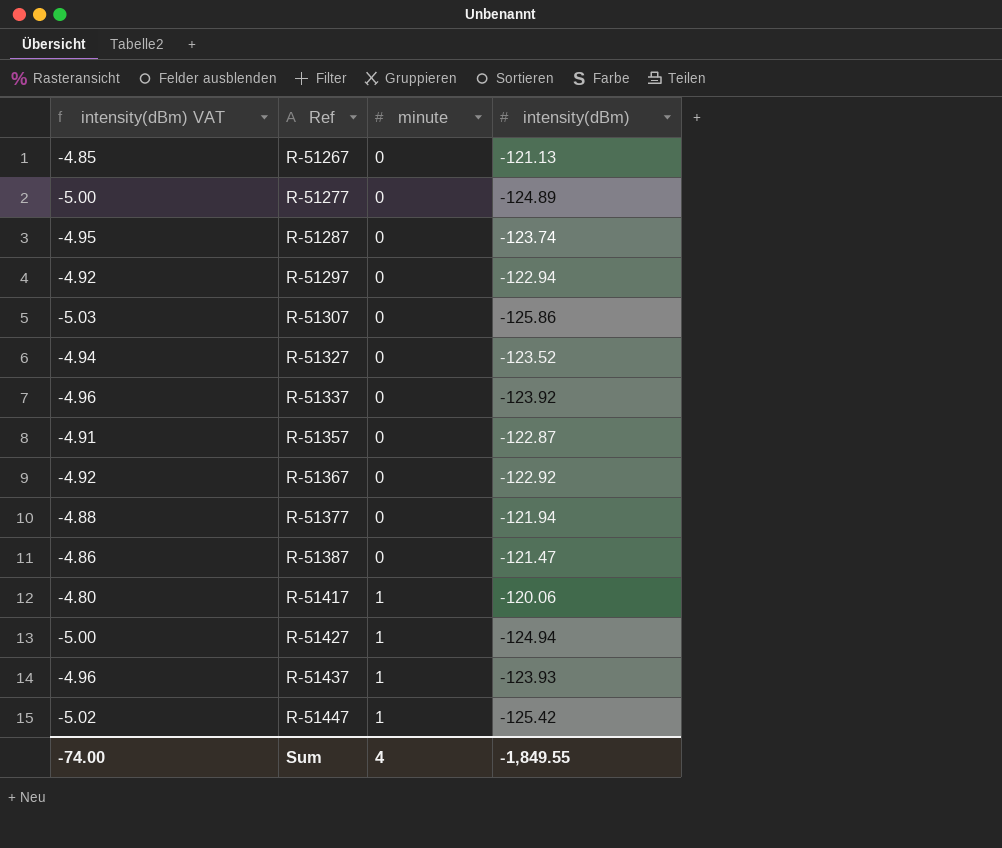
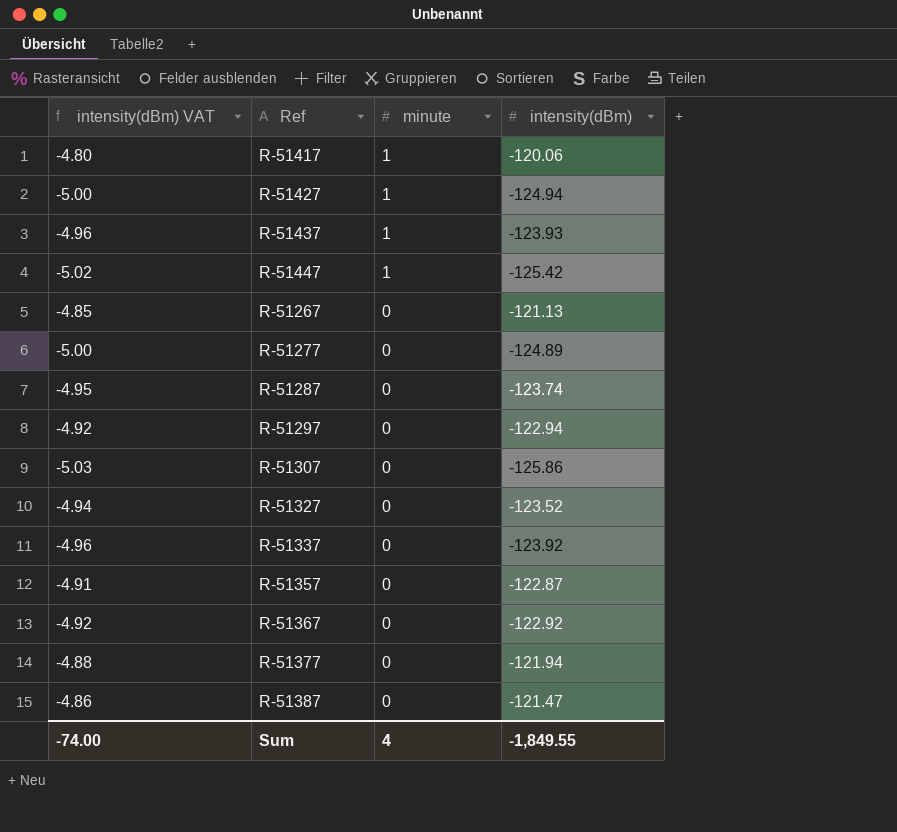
row order: Ref ascending -> minute descending

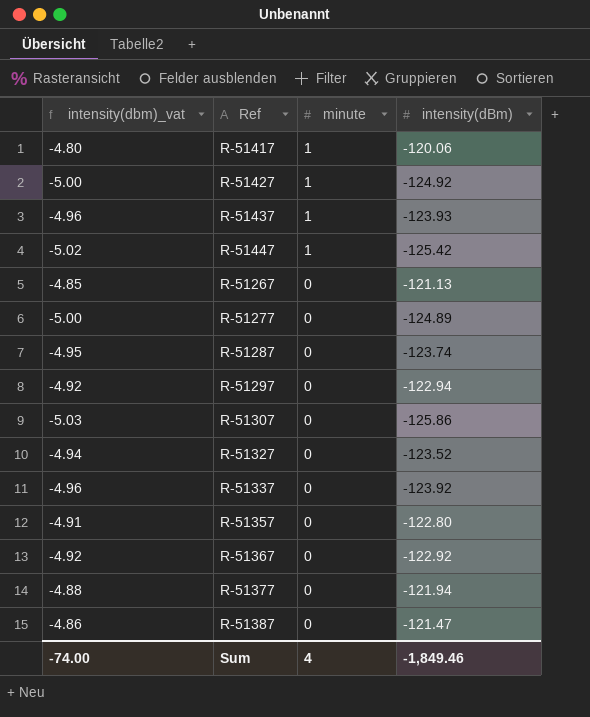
column name: intensity(dBm) VAT -> intensity(dbm)_vat
R-51427 | intensity(dBm): -124.94 -> -124.92
R-51357 | intensity(dBm): -122.87 -> -122.80
Sum | intensity(dBm): -1,849.55 -> -1,849.46

